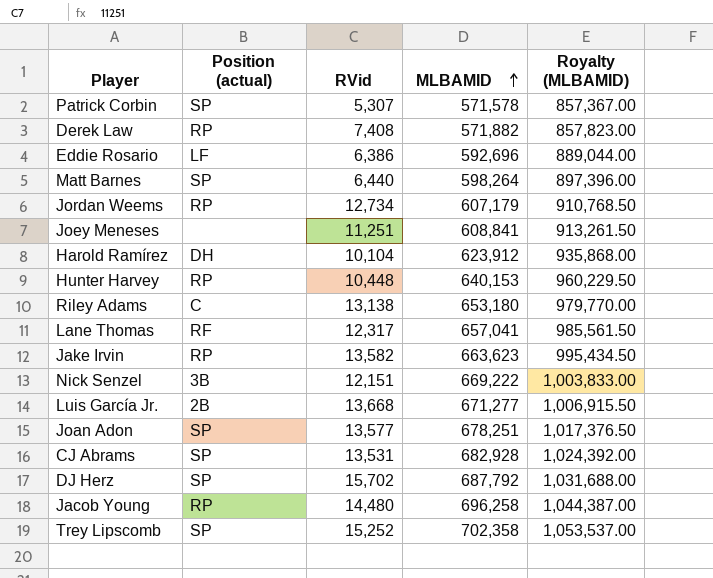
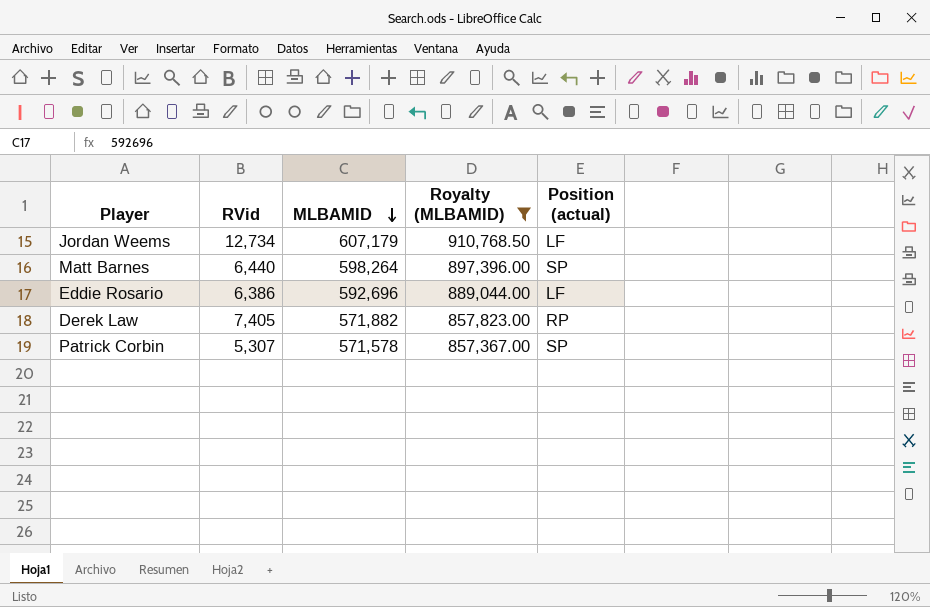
filter: none -> Royalty (MLBAMID) <= 910,768.50
row order: MLBAMID ascending -> MLBAMID descending
column Position (actual) | position: 2 -> 5
Jordan Weems | Position (actual): RP -> LF
Derek Law | RVid: 7,408 -> 7,405

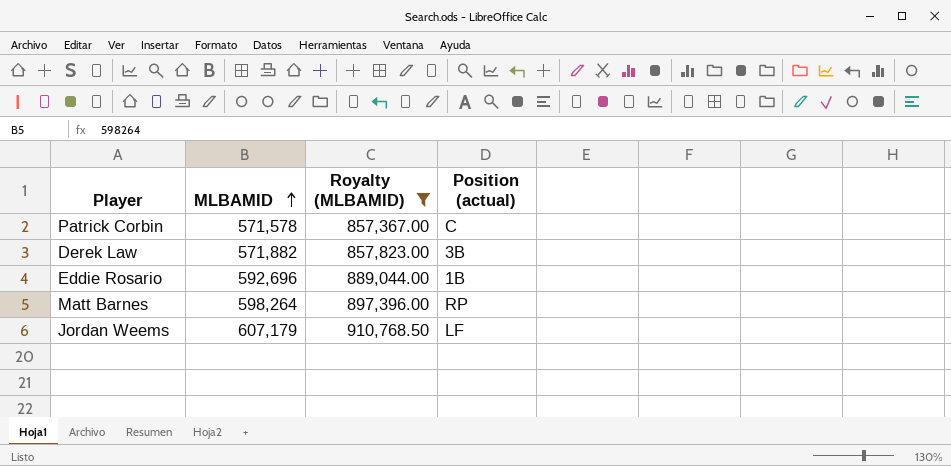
row order: MLBAMID descending -> MLBAMID ascending
column RVid | position: 2 -> none
Patrick Corbin | Position (actual): SP -> C
Derek Law | Position (actual): RP -> 3B
Eddie Rosario | Position (actual): LF -> 1B
Matt Barnes | Position (actual): SP -> RP

